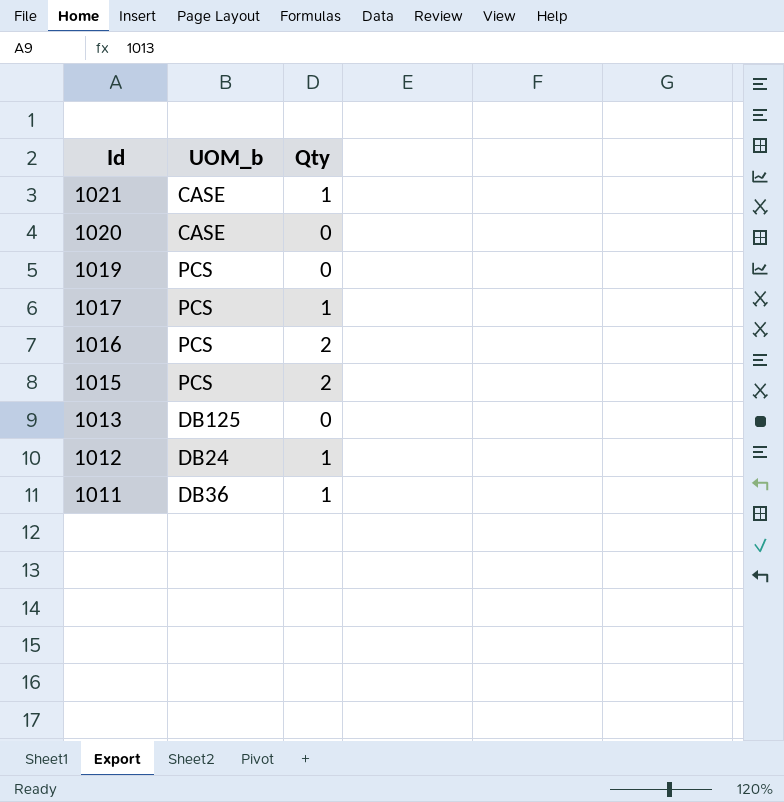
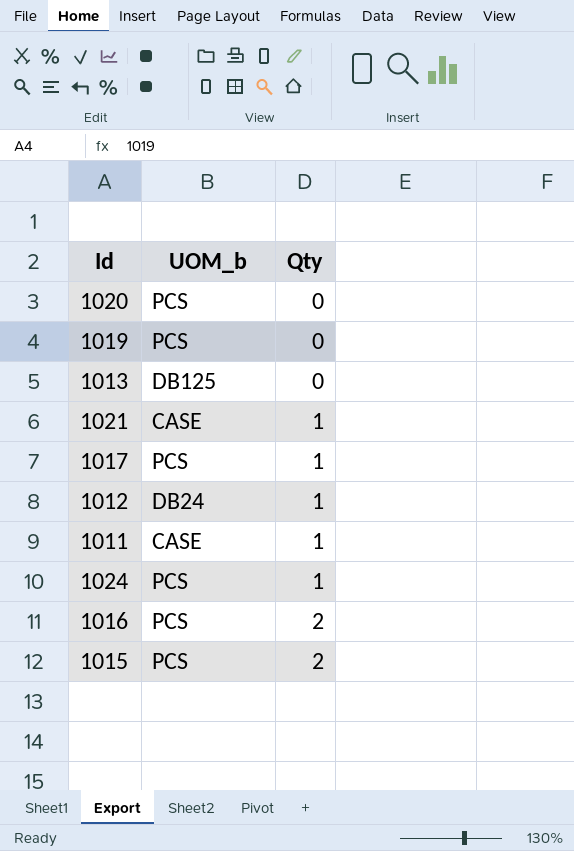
row order: Id descending -> Qty ascending
1020 | UOM_b: CASE -> PCS
1011 | UOM_b: DB36 -> CASE
row 1024: none -> PCS | 1

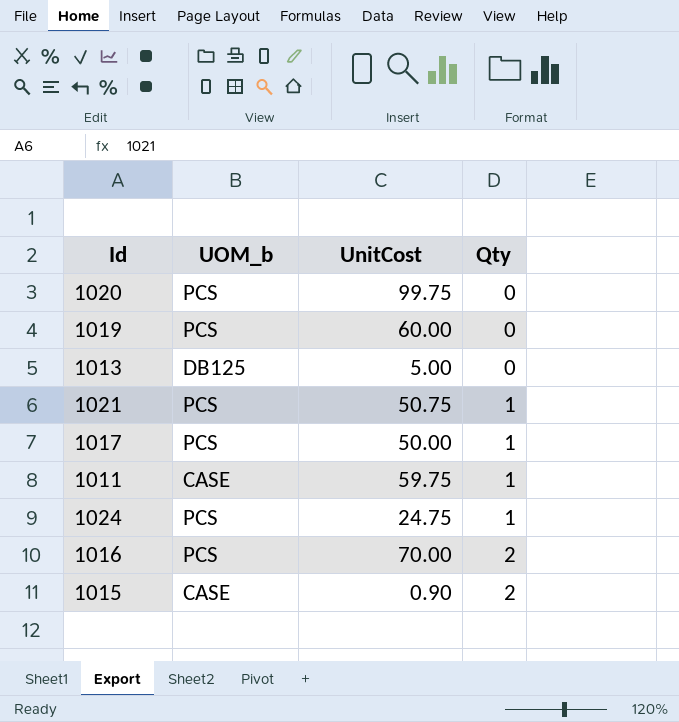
column UnitCost | position: none -> 3
row 1012: DB24 | 1 -> none
1021 | UOM_b: CASE -> PCS
1015 | UOM_b: PCS -> CASE

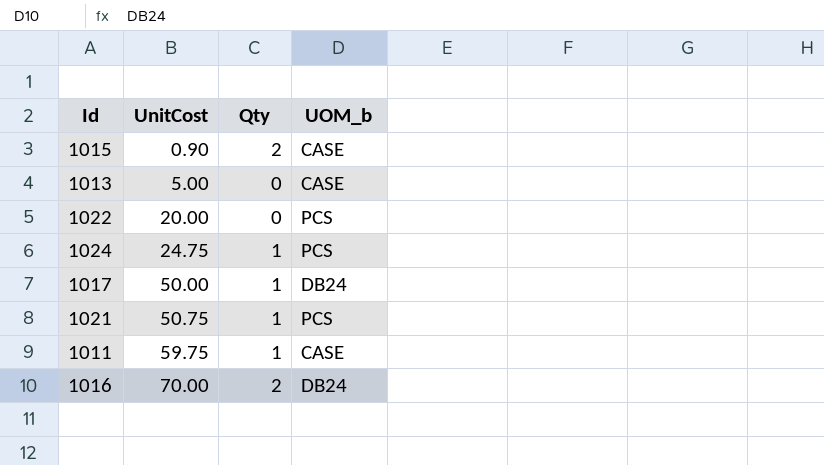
row order: Qty ascending -> UnitCost ascending
column UOM_b | position: 2 -> 4
row 1020: PCS | 99.75 | 0 -> none
row 1019: PCS | 60.00 | 0 -> none
1013 | UOM_b: DB125 -> CASE
row 1022: none -> 20.00 | 0 | PCS
1017 | UOM_b: PCS -> DB24
1016 | UOM_b: PCS -> DB24

